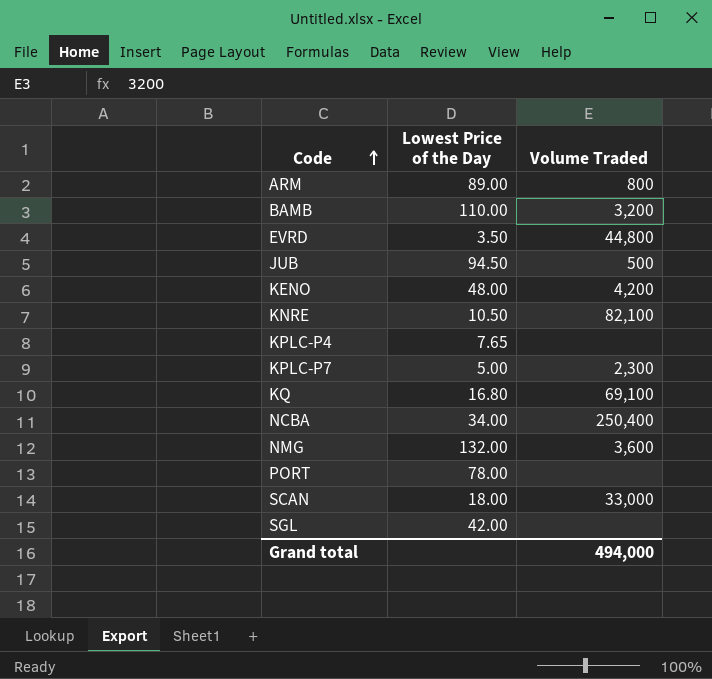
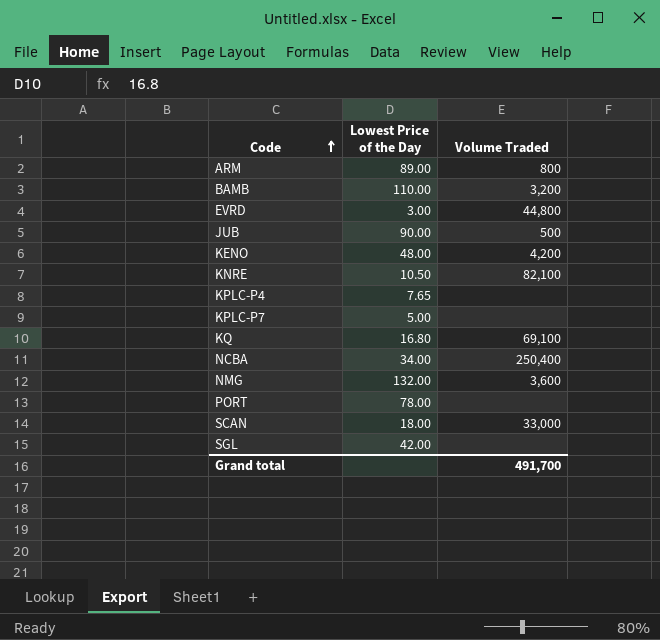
EVRD | Lowest Price of the Day: 3.50 -> 3.00
JUB | Lowest Price of the Day: 94.50 -> 90.00
KPLC-P7 | Volume Traded: 2,300 -> none
Grand total | Volume Traded: 494,000 -> 491,700

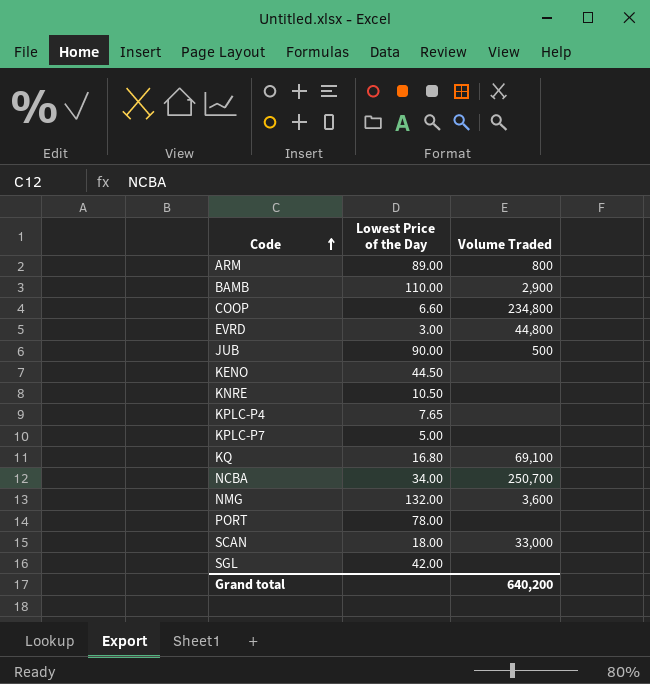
BAMB | Volume Traded: 3,200 -> 2,900
row COOP: none -> 6.60 | 234,800
KENO | Lowest Price of the Day: 48.00 -> 44.50
KENO | Volume Traded: 4,200 -> none
KNRE | Volume Traded: 82,100 -> none
NCBA | Volume Traded: 250,400 -> 250,700
Grand total | Volume Traded: 491,700 -> 640,200

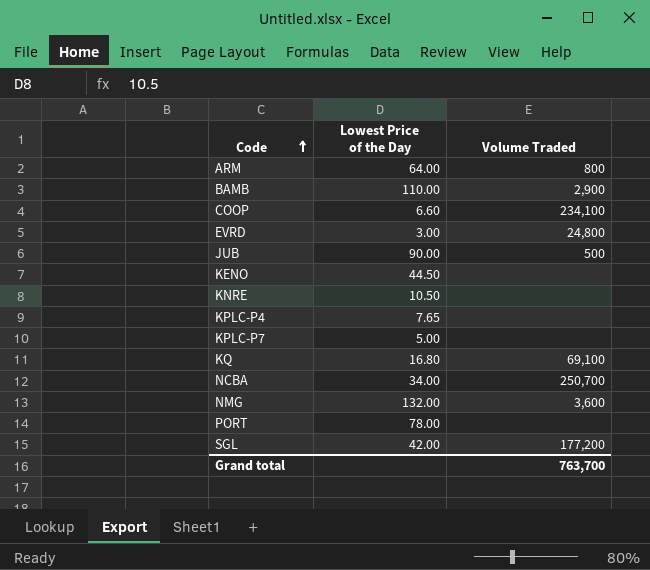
row SCAN: 18.00 | 33,000 -> none
ARM | Lowest Price of the Day: 89.00 -> 64.00
COOP | Volume Traded: 234,800 -> 234,100
EVRD | Volume Traded: 44,800 -> 24,800
SGL | Volume Traded: none -> 177,200
Grand total | Volume Traded: 640,200 -> 763,700

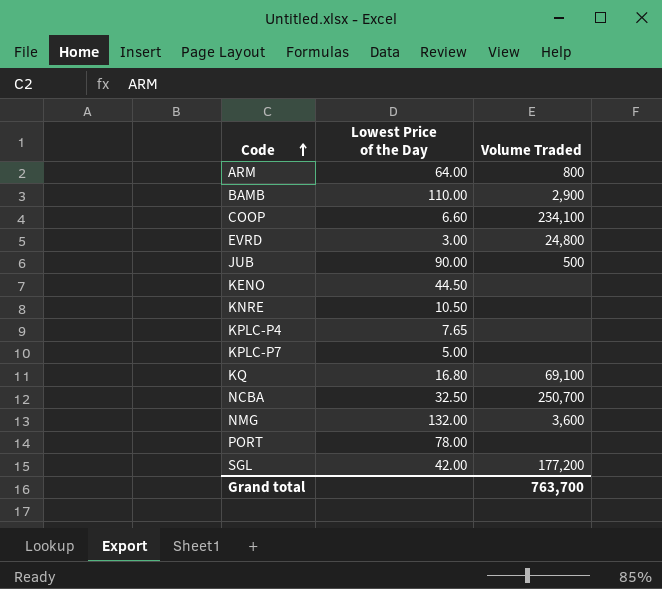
NCBA | Lowest Price of the Day: 34.00 -> 32.50

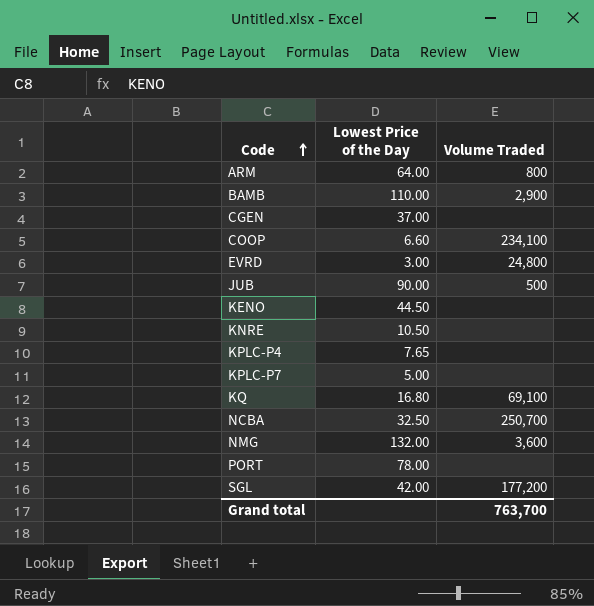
row CGEN: none -> 37.00 | none

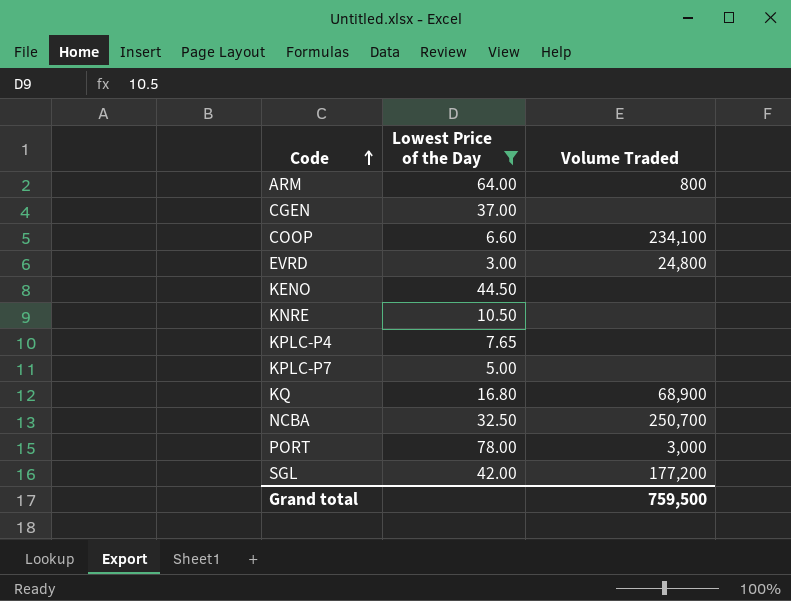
filter: none -> Lowest Price of the Day <= 78.00
KQ | Volume Traded: 69,100 -> 68,900
PORT | Volume Traded: none -> 3,000
Grand total | Volume Traded: 763,700 -> 759,500

